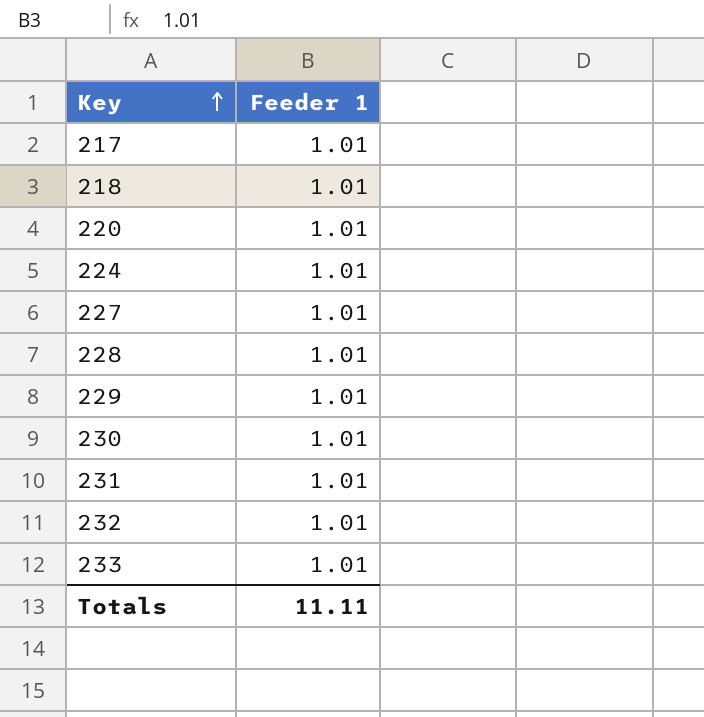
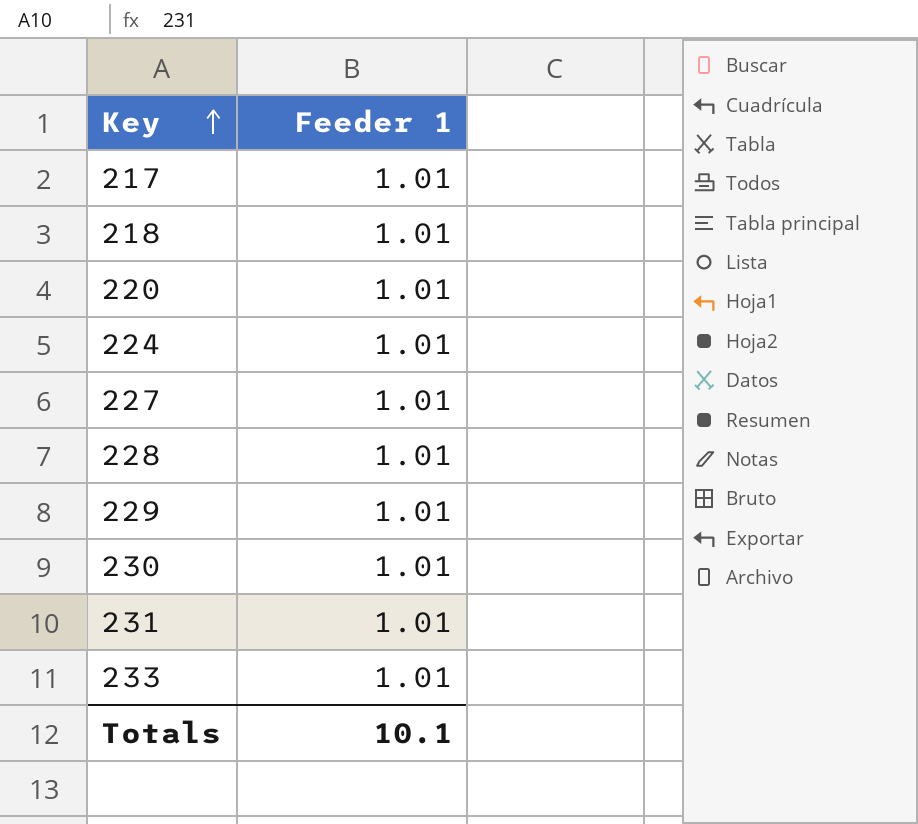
row 232: 1.01 -> none
Totals | Feeder 1: 11.11 -> 10.1

